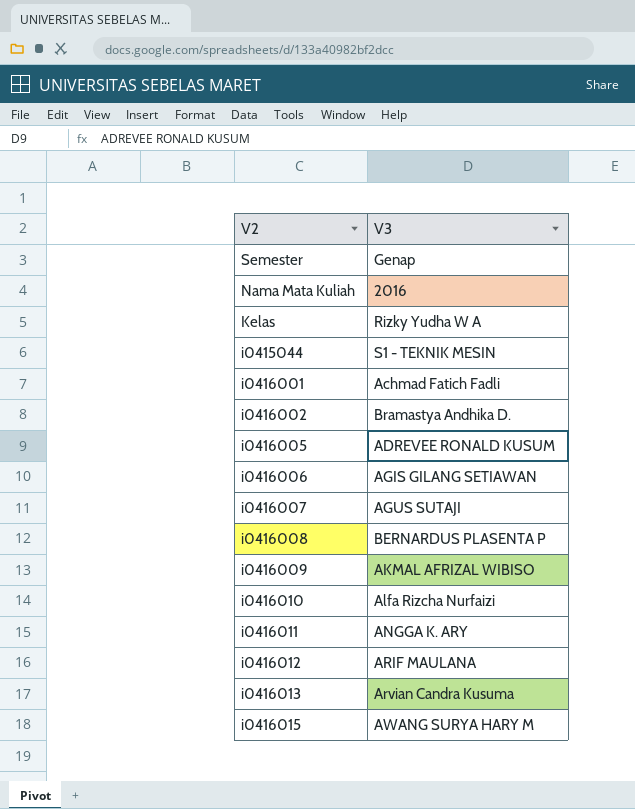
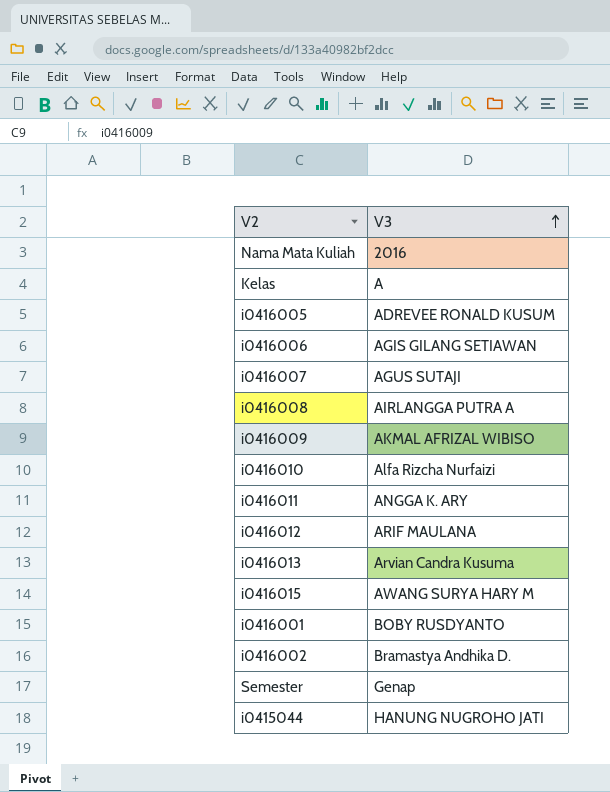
row order: none -> V3 ascending
Kelas | V3: Rizky Yudha W A -> A
i0416008 | V3: BERNARDUS PLASENTA P -> AIRLANGGA PUTRA A
i0416001 | V3: Achmad Fatich Fadli -> BOBY RUSDYANTO
i0415044 | V3: S1 - TEKNIK MESIN -> HANUNG NUGROHO JATI

